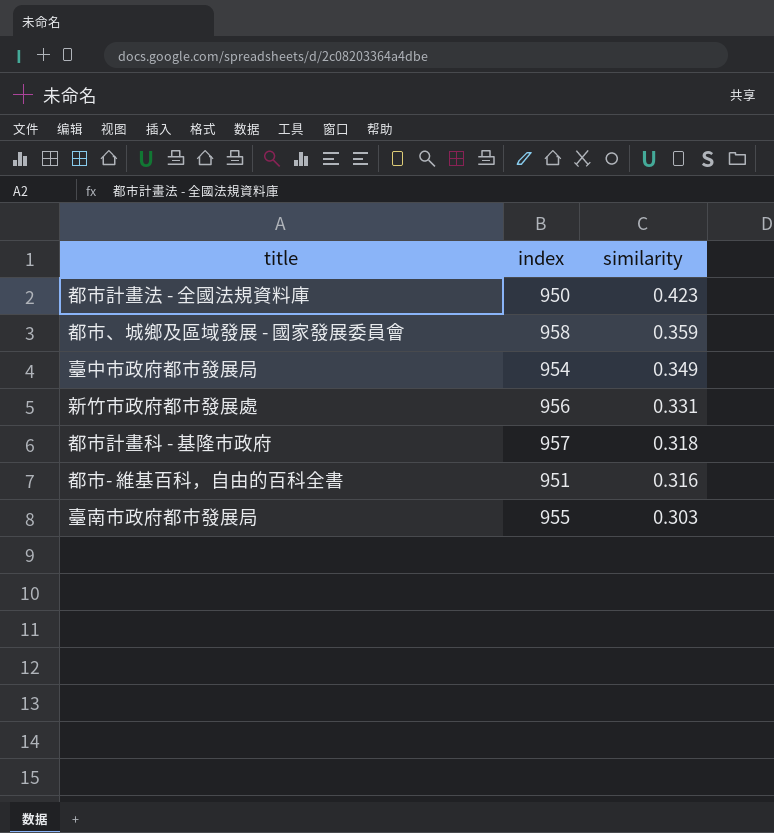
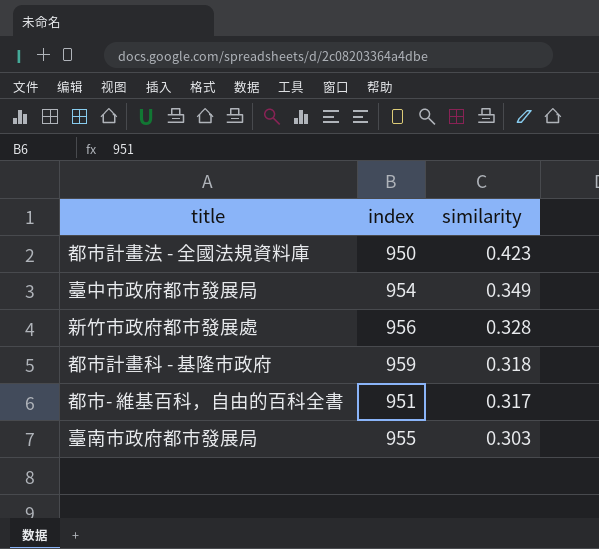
row 都市、城鄉及區域發展 - 國家發展委員會: 958 | 0.359 -> none
新竹市政府都市發展處 | similarity: 0.331 -> 0.328
都市計畫科 - 基隆市政府 | index: 957 -> 959
都市- 維基百科，自由的百科全書 | similarity: 0.316 -> 0.317

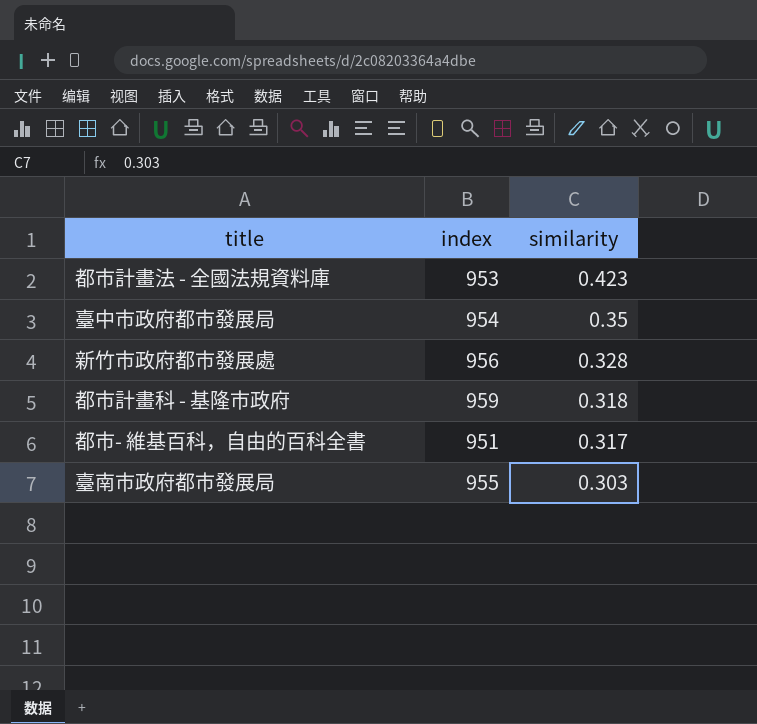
都市計畫法 - 全國法規資料庫 | index: 950 -> 953
臺中市政府都市發展局 | similarity: 0.349 -> 0.35

